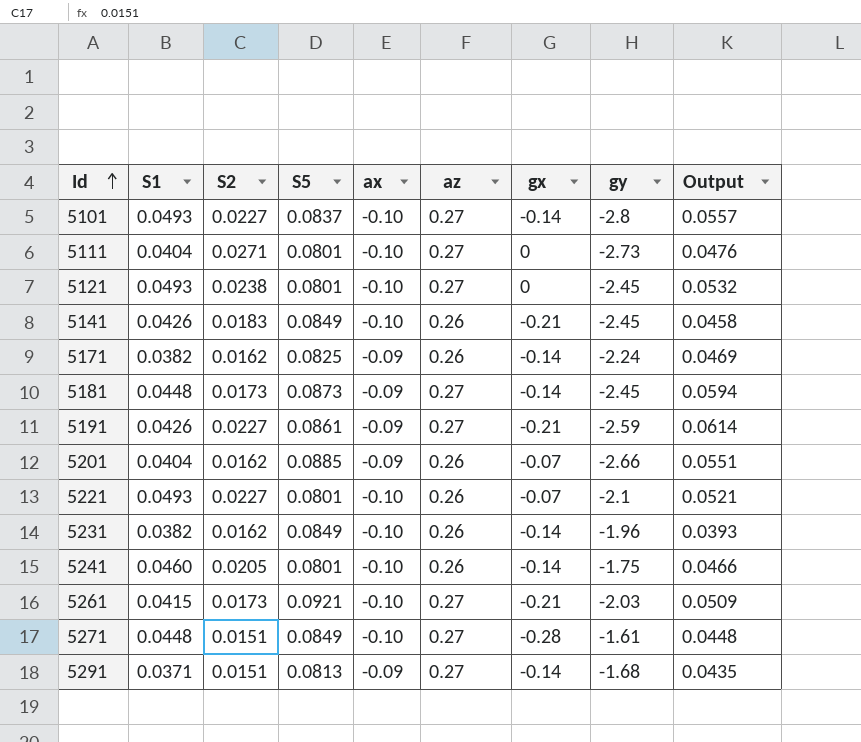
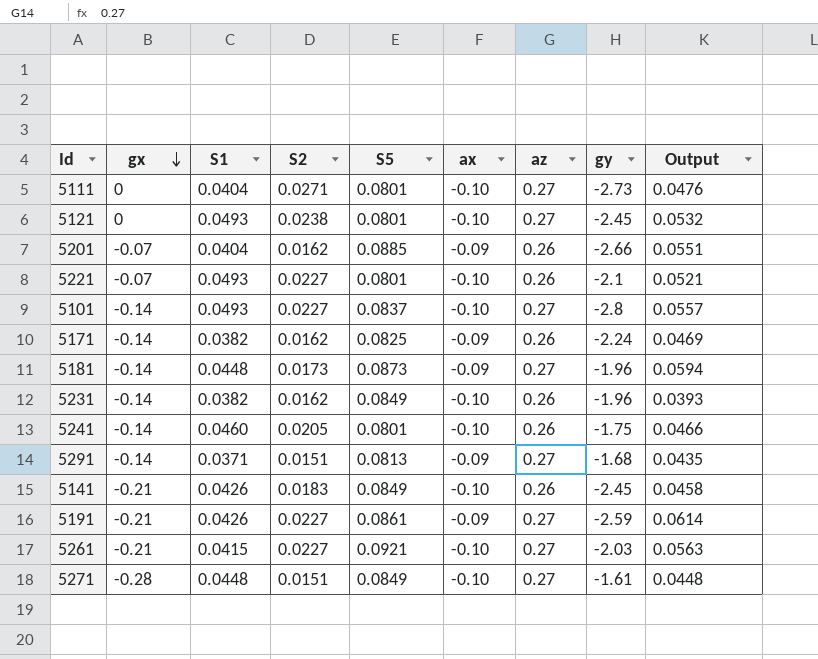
row order: Id ascending -> gx descending
column gx | position: 7 -> 2
5181 | gy: -2.45 -> -1.96
5261 | S2: 0.0173 -> 0.0227
5261 | Output: 0.0509 -> 0.0563

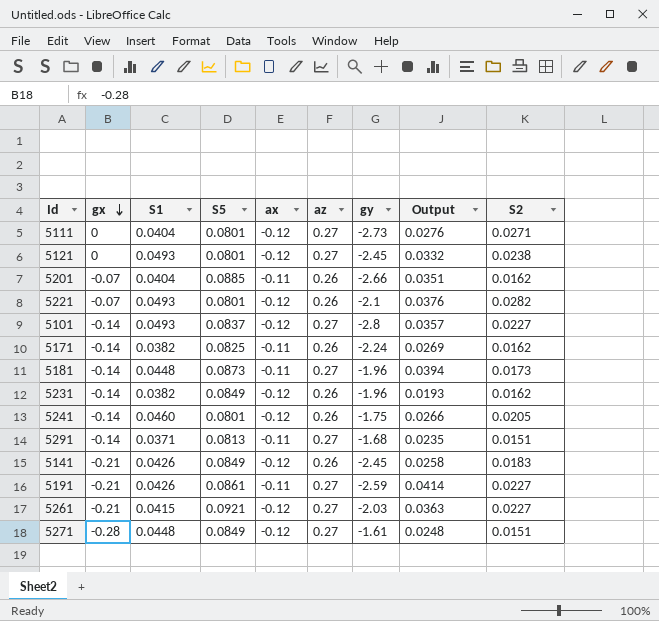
column S2 | position: 4 -> 9
5111 | ax: -0.10 -> -0.12
5111 | Output: 0.0476 -> 0.0276
5121 | ax: -0.10 -> -0.12
5121 | Output: 0.0532 -> 0.0332
5201 | ax: -0.09 -> -0.11
5201 | Output: 0.0551 -> 0.0351
5221 | ax: -0.10 -> -0.12
5221 | Output: 0.0521 -> 0.0376
5221 | S2: 0.0227 -> 0.0282
5101 | ax: -0.10 -> -0.12
5101 | Output: 0.0557 -> 0.0357
5171 | ax: -0.09 -> -0.11
5171 | Output: 0.0469 -> 0.0269
5181 | ax: -0.09 -> -0.11
5181 | Output: 0.0594 -> 0.0394
5231 | ax: -0.10 -> -0.12
5231 | Output: 0.0393 -> 0.0193
5241 | ax: -0.10 -> -0.12
5241 | Output: 0.0466 -> 0.0266
5291 | ax: -0.09 -> -0.11
5291 | Output: 0.0435 -> 0.0235
5141 | ax: -0.10 -> -0.12
5141 | Output: 0.0458 -> 0.0258
5191 | ax: -0.09 -> -0.11
5191 | Output: 0.0614 -> 0.0414
5261 | ax: -0.10 -> -0.12
5261 | Output: 0.0563 -> 0.0363
5271 | ax: -0.10 -> -0.12
5271 | Output: 0.0448 -> 0.0248

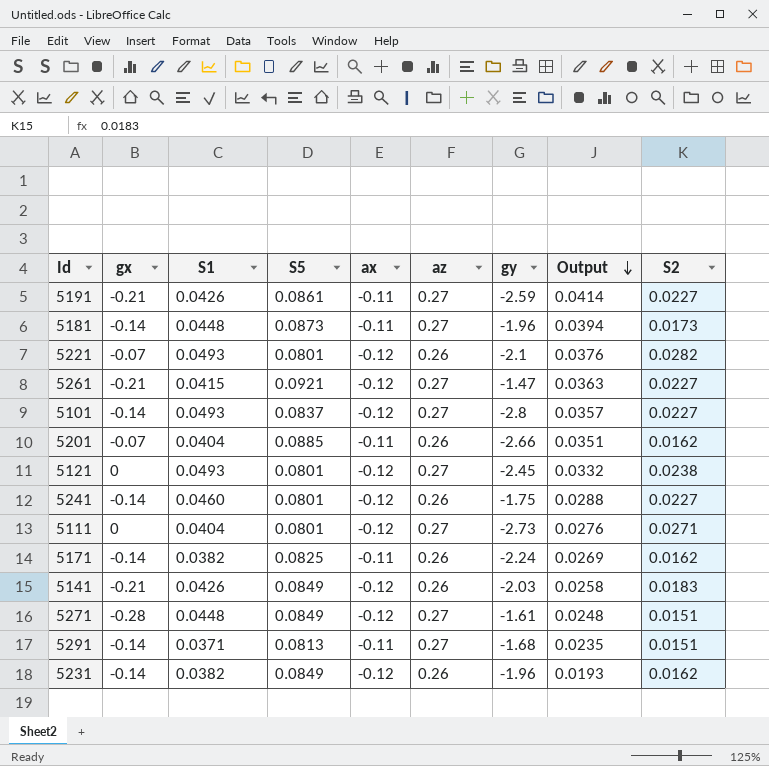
row order: gx descending -> Output descending
5261 | gy: -2.03 -> -1.47
5241 | Output: 0.0266 -> 0.0288
5241 | S2: 0.0205 -> 0.0227
5141 | gy: -2.45 -> -2.03

